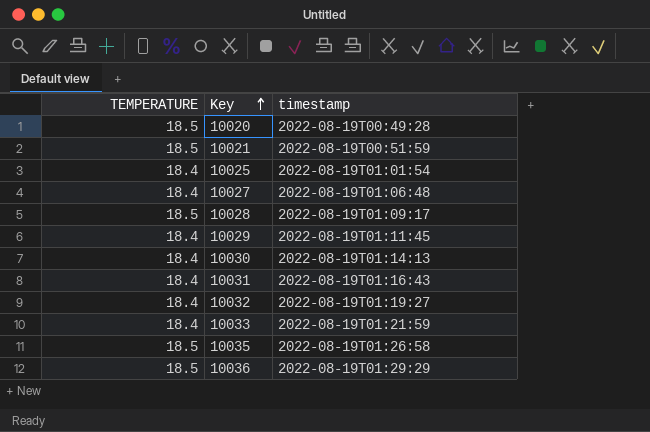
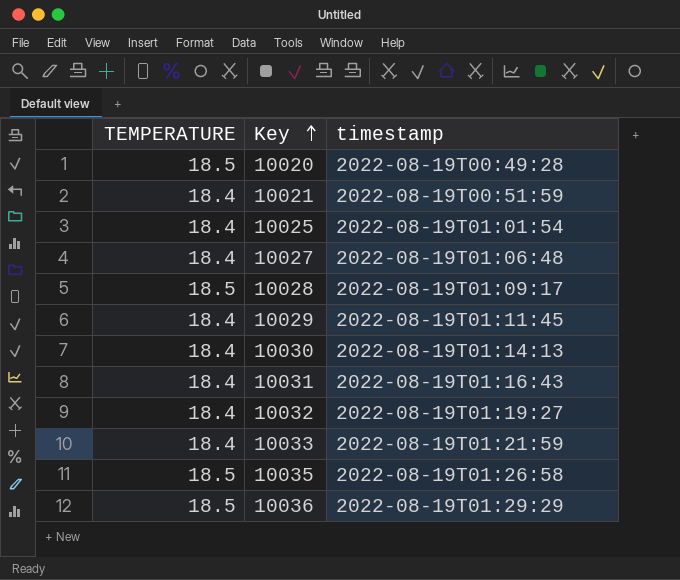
10021 | TEMPERATURE: 18.5 -> 18.4

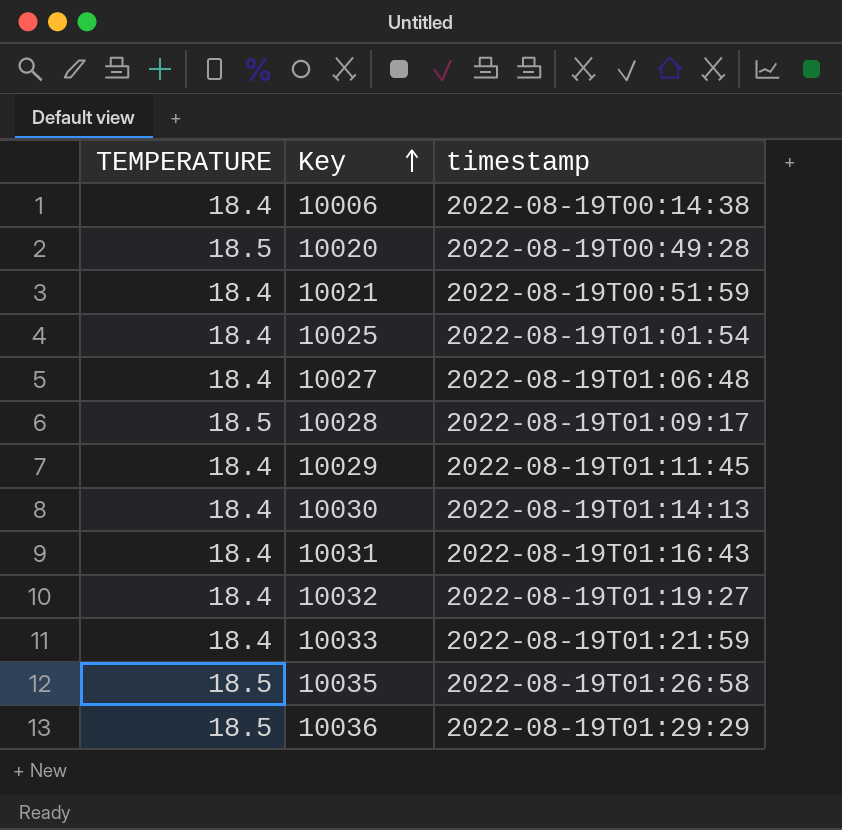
row 10006: none -> 18.4 | 2022-08-19T00:14:38

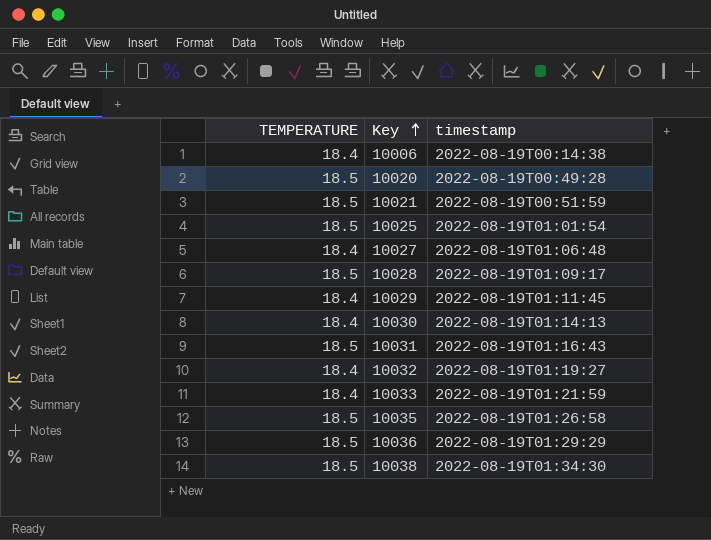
10021 | TEMPERATURE: 18.4 -> 18.5
10025 | TEMPERATURE: 18.4 -> 18.5
10031 | TEMPERATURE: 18.4 -> 18.5
row 10038: none -> 18.5 | 2022-08-19T01:34:30

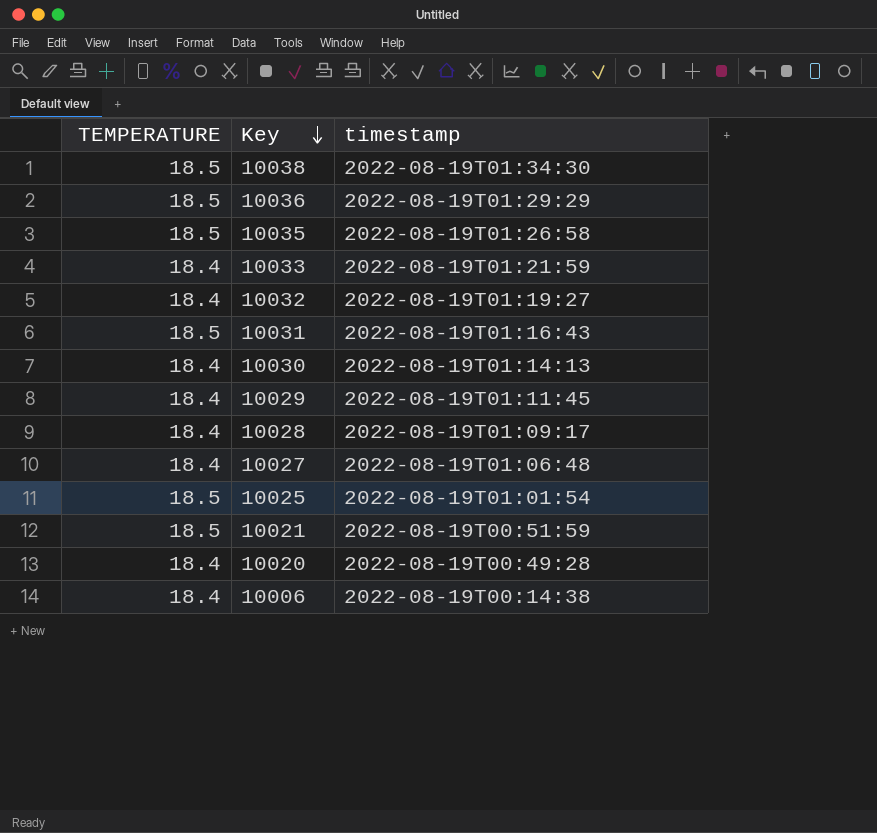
row order: Key ascending -> Key descending
10028 | TEMPERATURE: 18.5 -> 18.4
10020 | TEMPERATURE: 18.5 -> 18.4

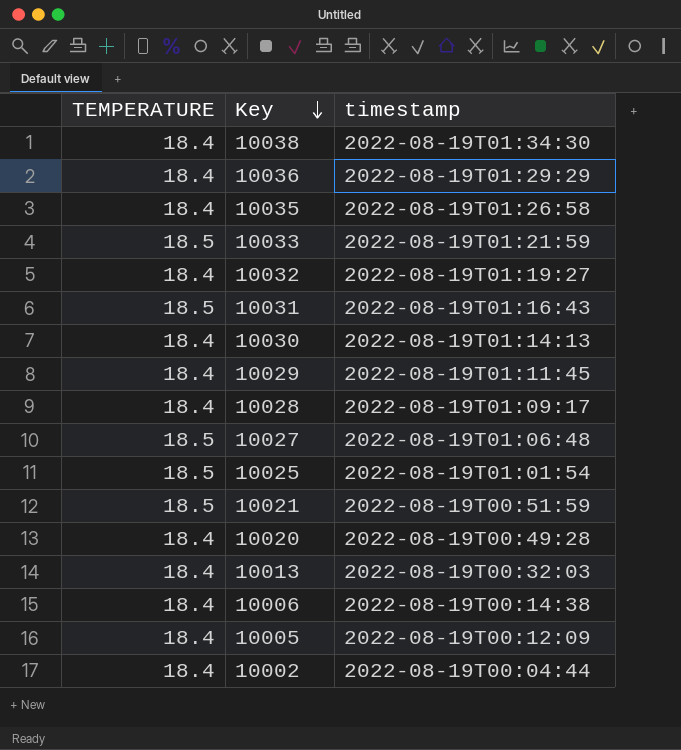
10038 | TEMPERATURE: 18.5 -> 18.4
10036 | TEMPERATURE: 18.5 -> 18.4
10035 | TEMPERATURE: 18.5 -> 18.4
10033 | TEMPERATURE: 18.4 -> 18.5
10027 | TEMPERATURE: 18.4 -> 18.5
row 10013: none -> 18.4 | 2022-08-19T00:32:03
row 10005: none -> 18.4 | 2022-08-19T00:12:09
row 10002: none -> 18.4 | 2022-08-19T00:04:44

